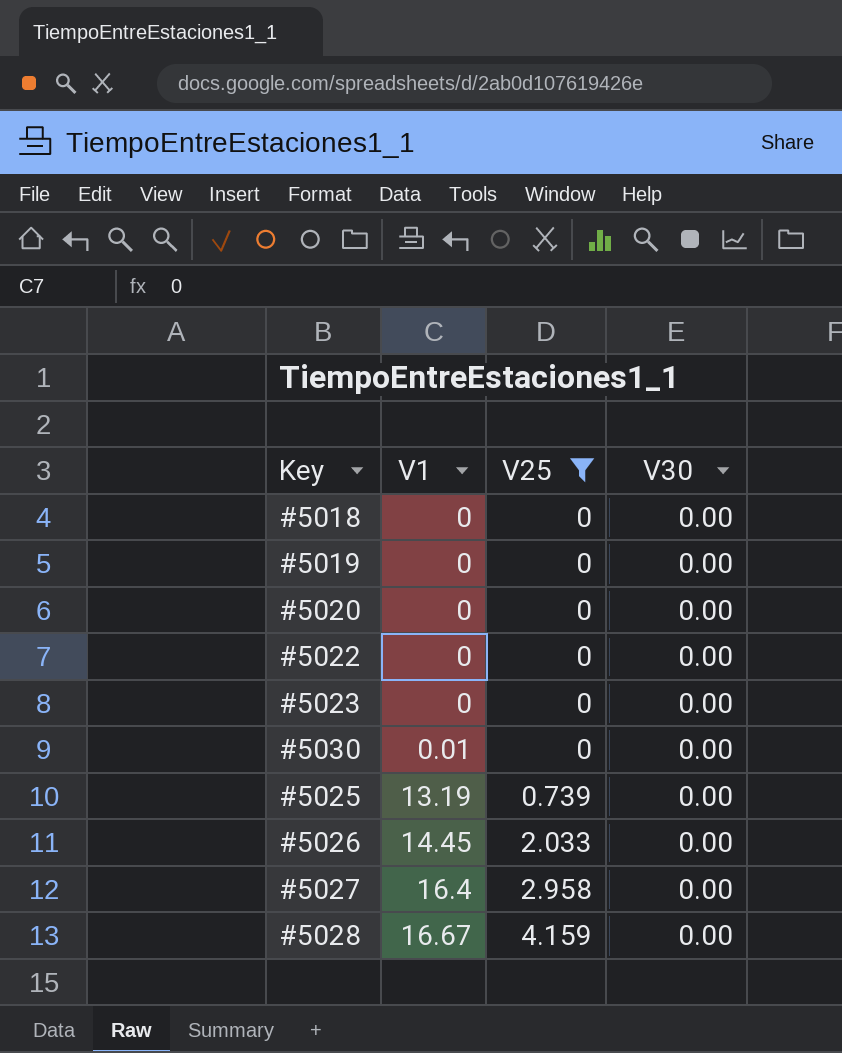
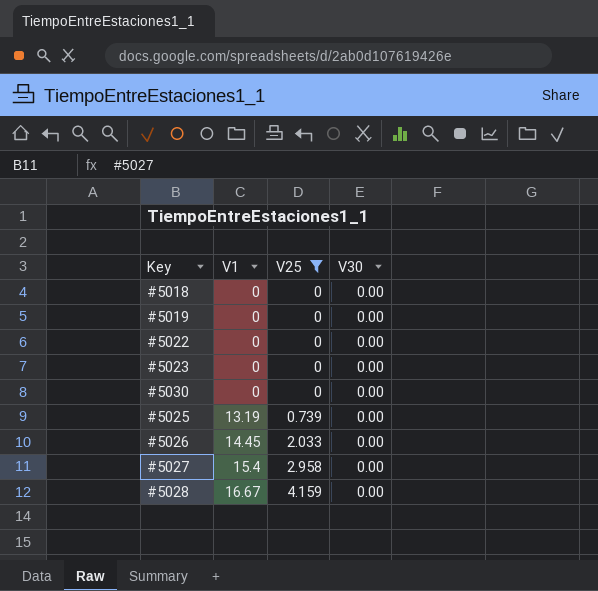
row #5020: 0 | 0 | 0.00 -> none
#5030 | V1: 0.01 -> 0
#5027 | V1: 16.4 -> 15.4

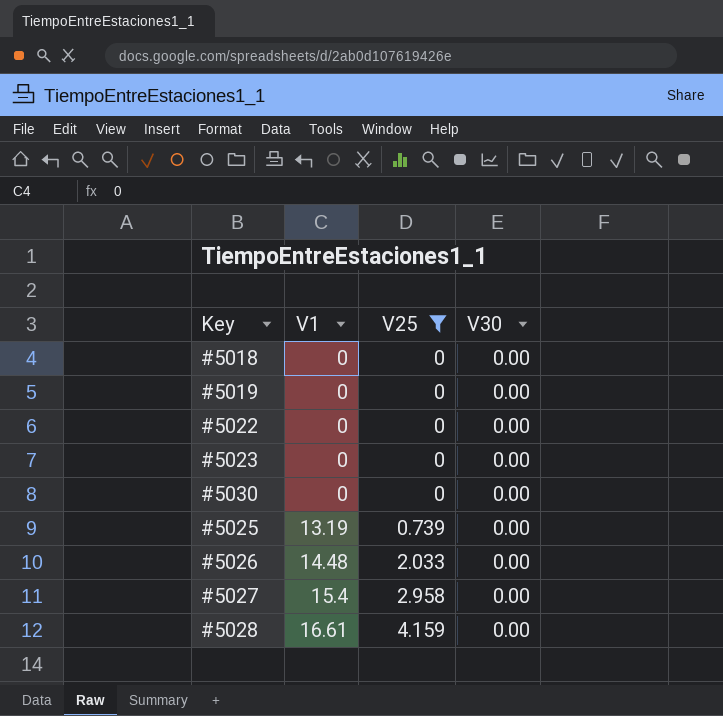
#5026 | V1: 14.45 -> 14.48
#5028 | V1: 16.67 -> 16.61

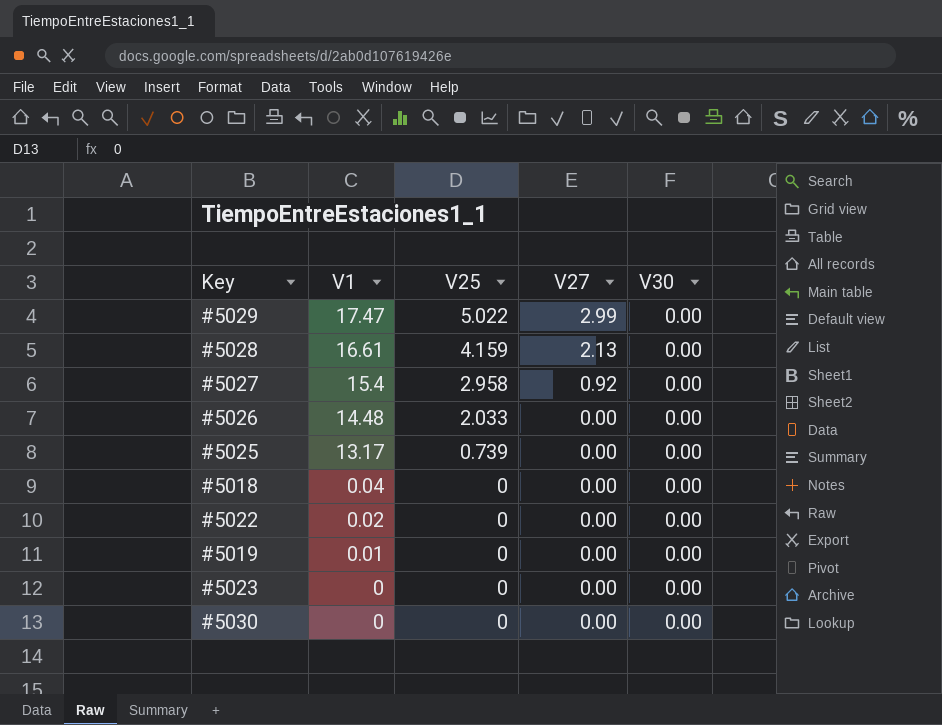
filter: V25 != 5.022 -> none
row order: V1 ascending -> V1 descending
column V27 | position: none -> 4
#5025 | V1: 13.19 -> 13.17
#5018 | V1: 0 -> 0.04
#5022 | V1: 0 -> 0.02
#5019 | V1: 0 -> 0.01

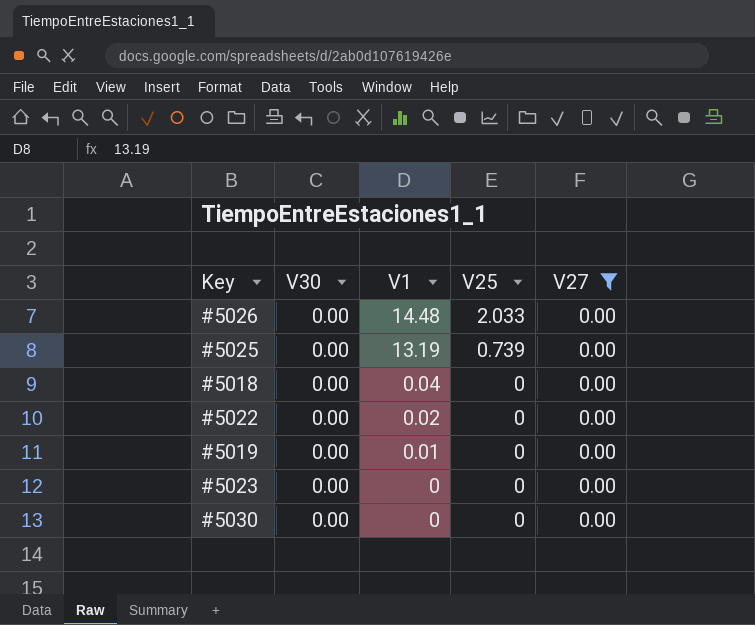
filter: none -> V27 = 0.00
column V30 | position: 5 -> 2
#5025 | V1: 13.17 -> 13.19

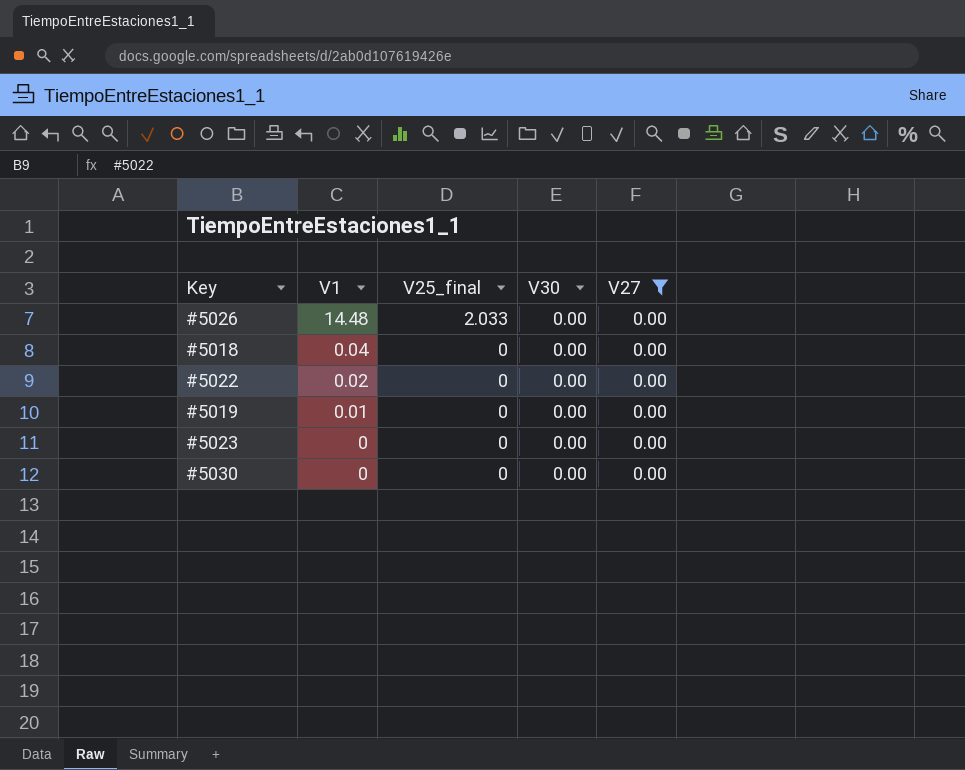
column name: V25 -> V25_final
column V30 | position: 2 -> 4
row #5025: 0.00 | 13.19 | 0.739 | 0.00 -> none

